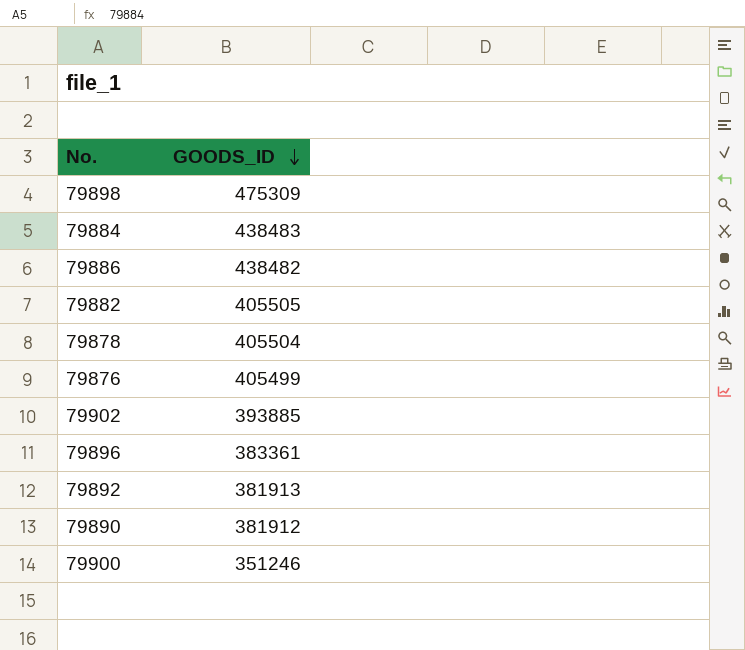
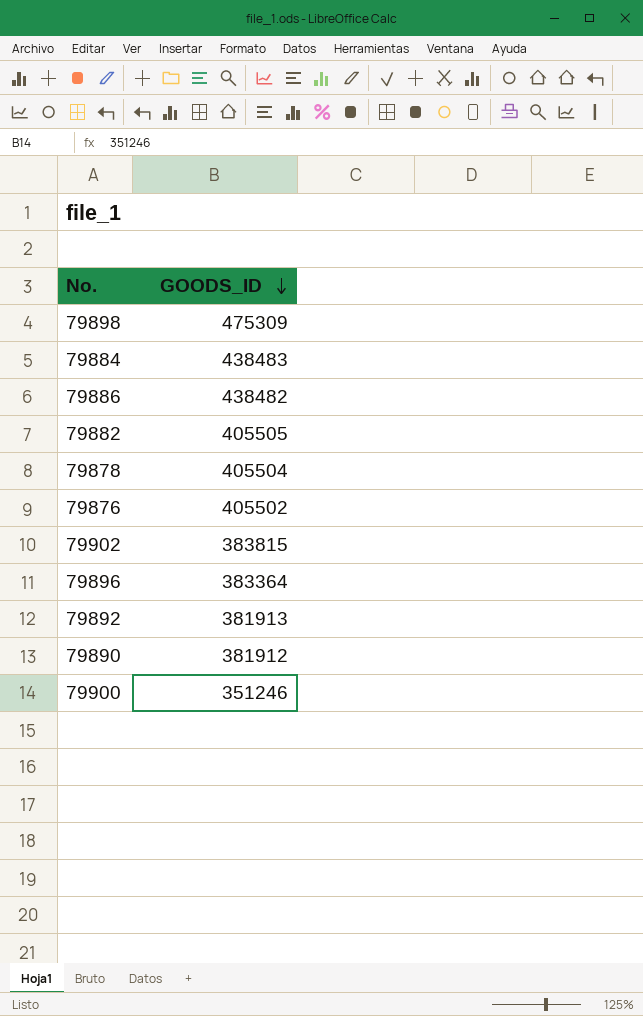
79876 | GOODS_ID: 405499 -> 405502
79902 | GOODS_ID: 393885 -> 383815
79896 | GOODS_ID: 383361 -> 383364

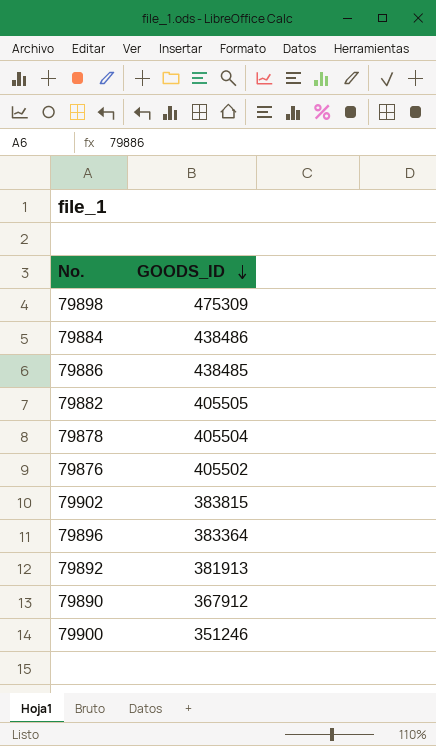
79884 | GOODS_ID: 438483 -> 438486
79886 | GOODS_ID: 438482 -> 438485
79890 | GOODS_ID: 381912 -> 367912

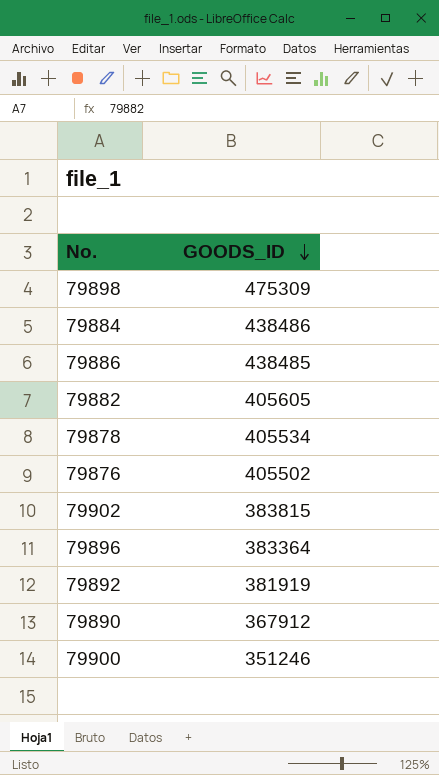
79882 | GOODS_ID: 405505 -> 405605
79878 | GOODS_ID: 405504 -> 405534
79892 | GOODS_ID: 381913 -> 381919

